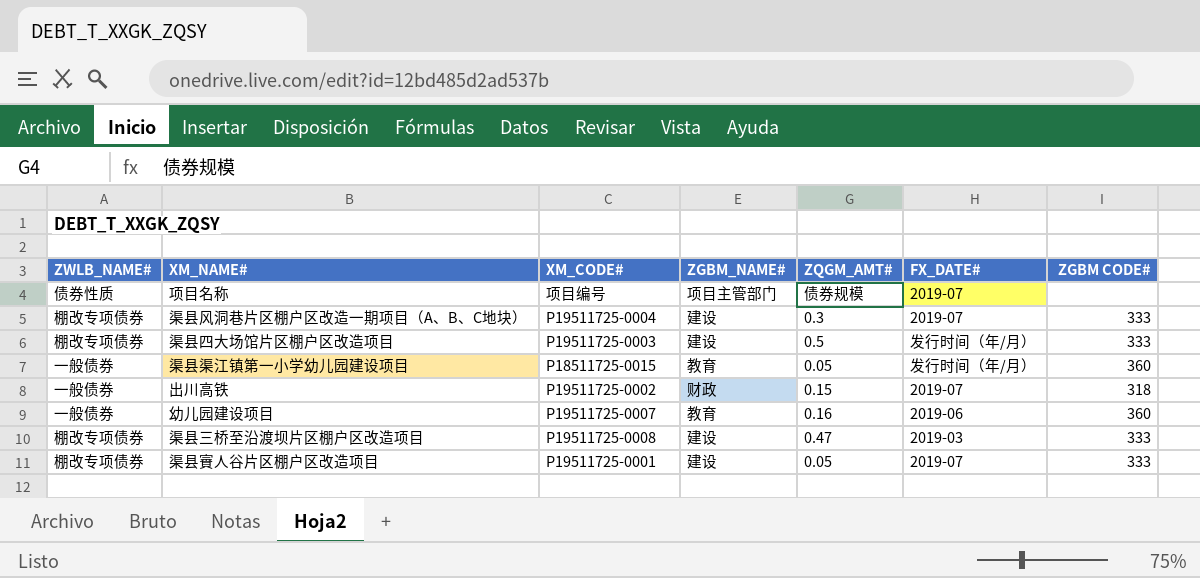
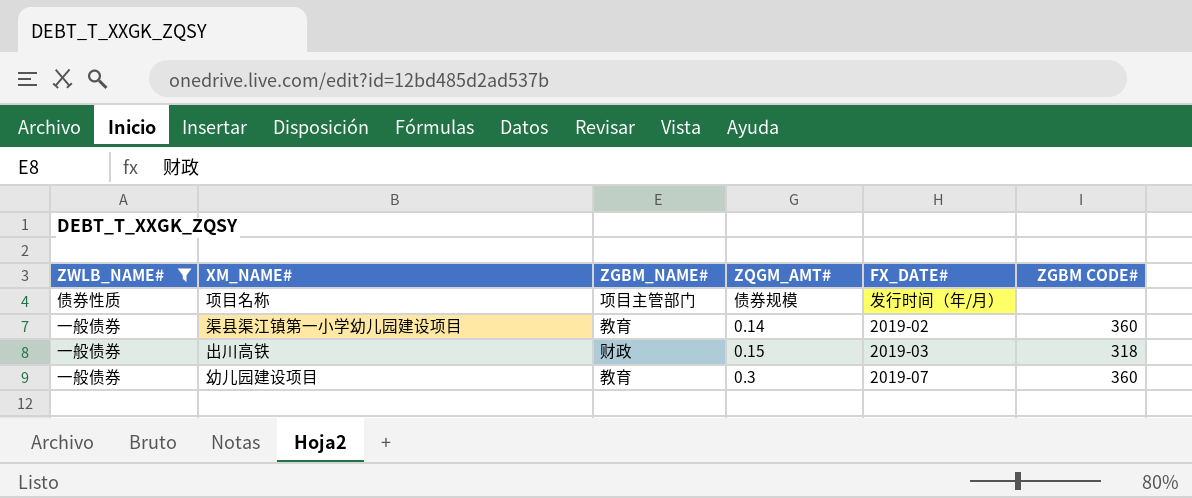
filter: none -> ZWLB_NAME# != 棚改专项债券
column XM_CODE# | position: 3 -> none
项目名称 | FX_DATE#: 2019-07 -> 发行时间（年/月）
渠县渠江镇第一小学幼儿园建设项目 | ZQGM_AMT#: 0.05 -> 0.14
渠县渠江镇第一小学幼儿园建设项目 | FX_DATE#: 发行时间（年/月） -> 2019-02
出川高铁 | FX_DATE#: 2019-07 -> 2019-03
幼儿园建设项目 | ZQGM_AMT#: 0.16 -> 0.3
幼儿园建设项目 | FX_DATE#: 2019-06 -> 2019-07

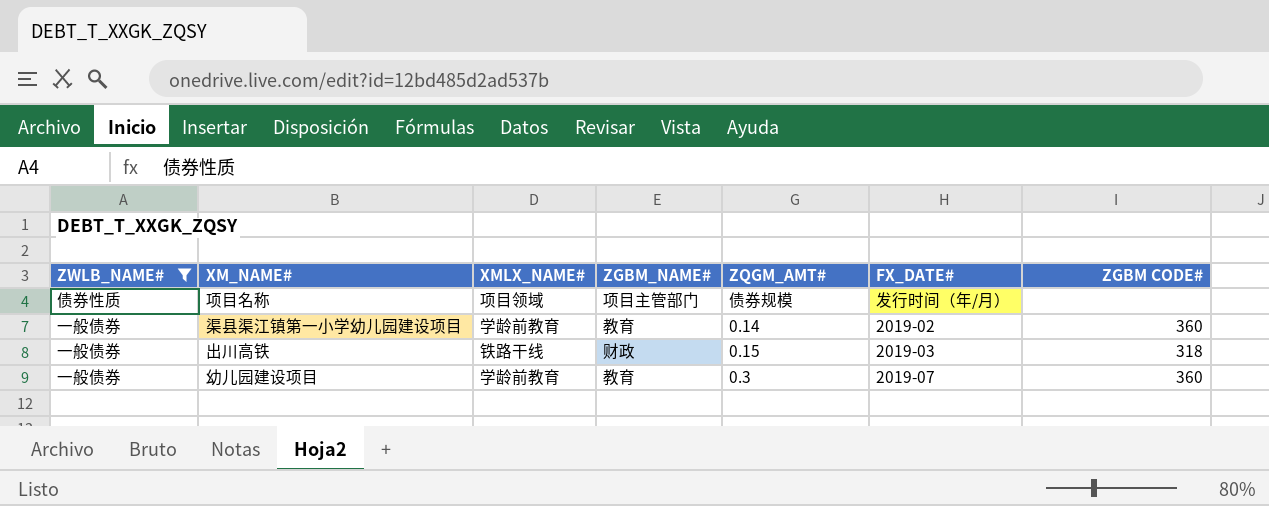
column XMLX_NAME# | position: none -> 3

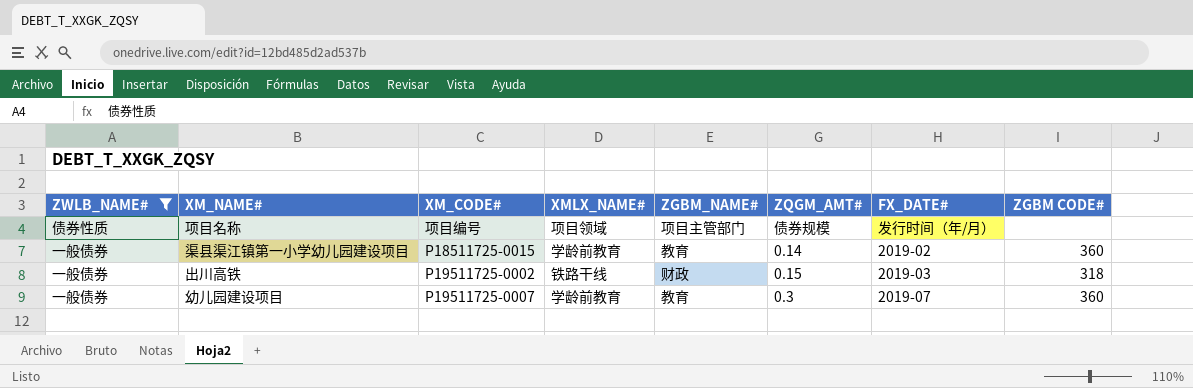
column XM_CODE# | position: none -> 3

